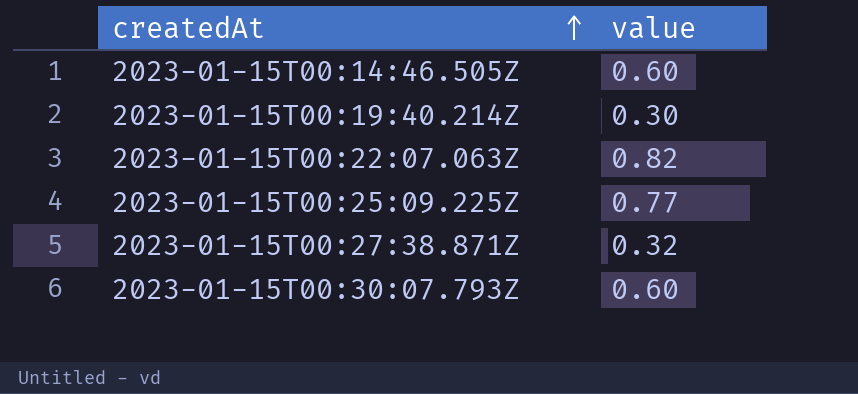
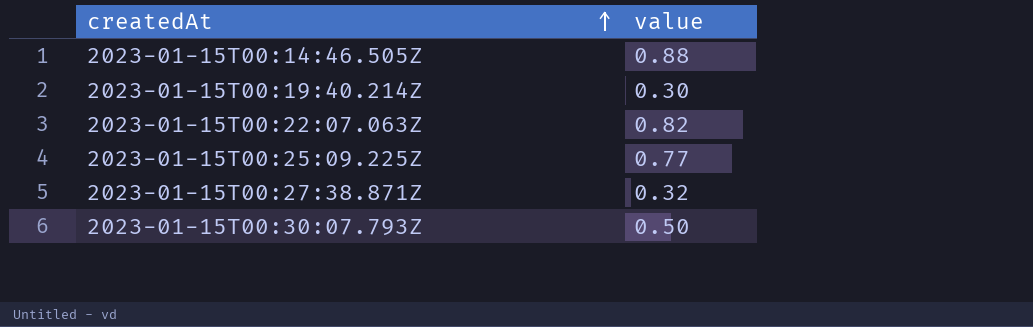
2023-01-15T00:14:46.505Z | value: 0.60 -> 0.88
2023-01-15T00:30:07.793Z | value: 0.60 -> 0.50

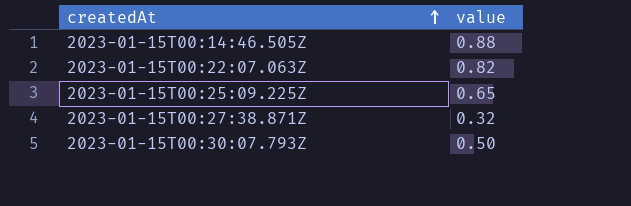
row 2023-01-15T00:19:40.214Z: 0.30 -> none
2023-01-15T00:25:09.225Z | value: 0.77 -> 0.65

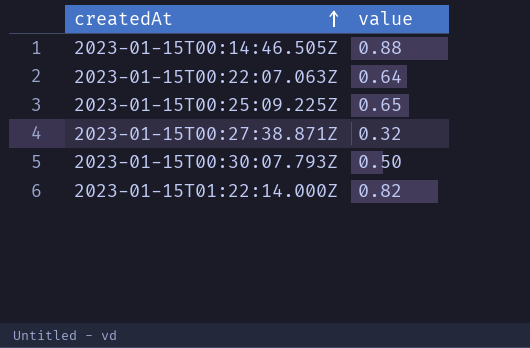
2023-01-15T00:22:07.063Z | value: 0.82 -> 0.64
row 2023-01-15T01:22:14.000Z: none -> 0.82

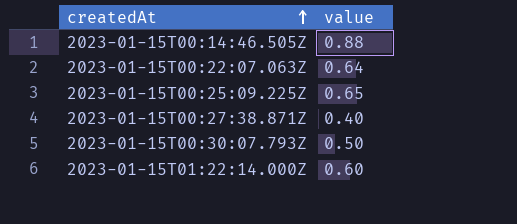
2023-01-15T00:27:38.871Z | value: 0.32 -> 0.40
2023-01-15T01:22:14.000Z | value: 0.82 -> 0.60

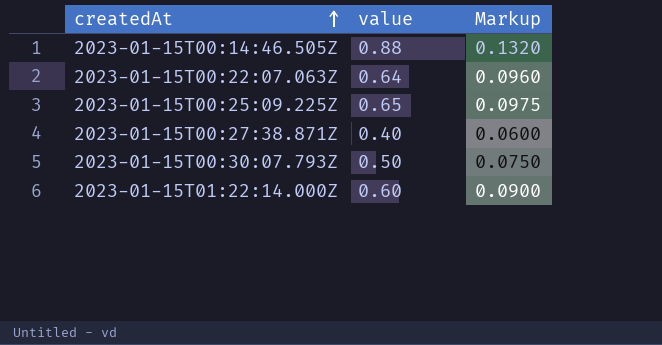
column Markup | formula: none -> [value] * 0.15

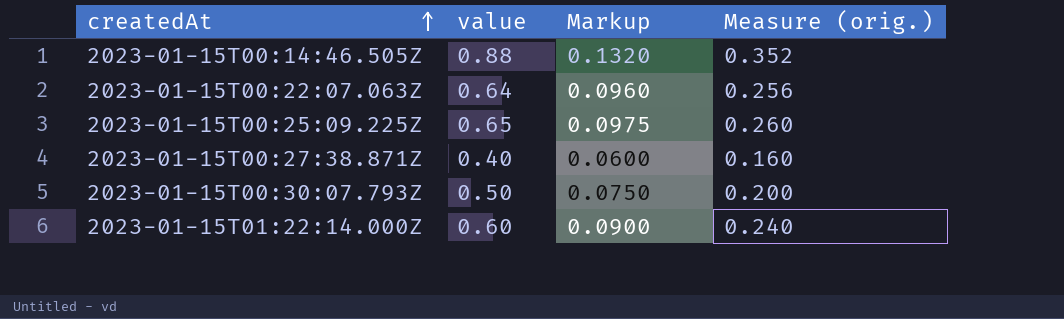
column Measure (orig.) | formula: none -> [value] * 0.4

